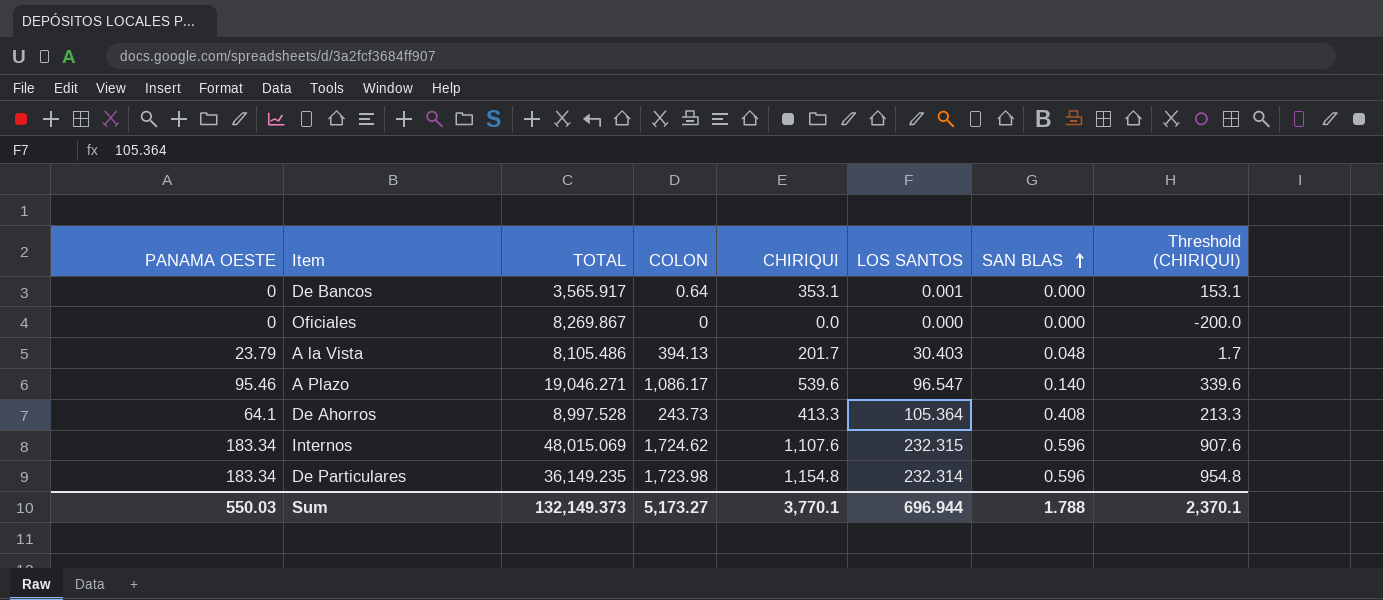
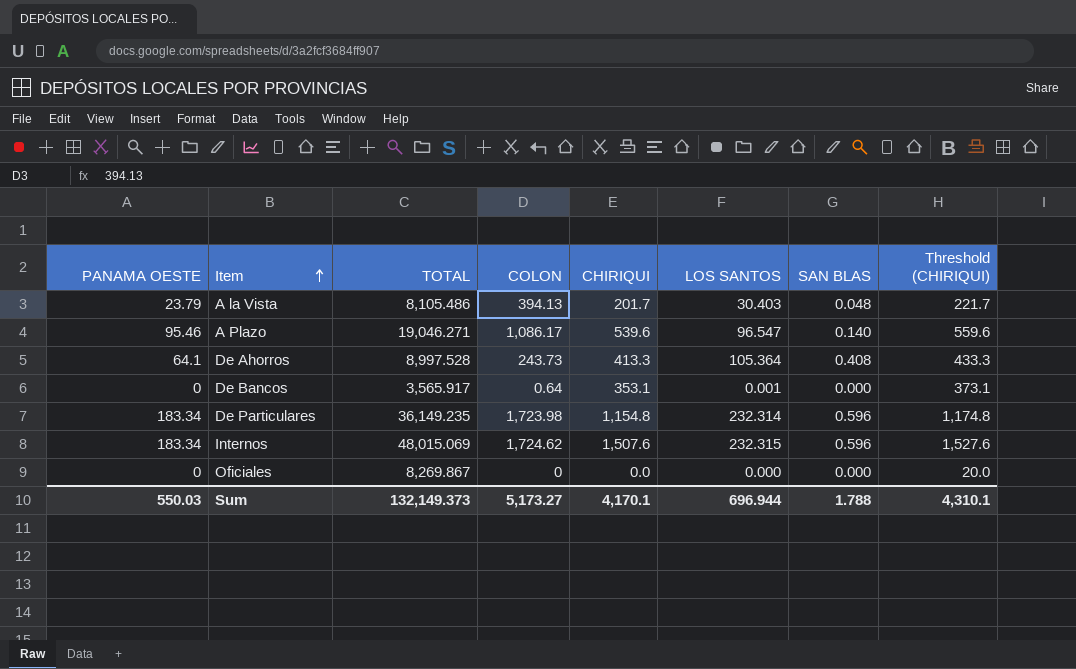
row order: SAN BLAS ascending -> Item ascending
column Threshold (CHIRIQUI) | formula: [CHIRIQUI] - 200 -> [CHIRIQUI] + 20
Internos | CHIRIQUI: 1,107.6 -> 1,507.6
Sum | CHIRIQUI: 3,770.1 -> 4,170.1
Sum | Threshold (CHIRIQUI): 2,370.1 -> 4,310.1

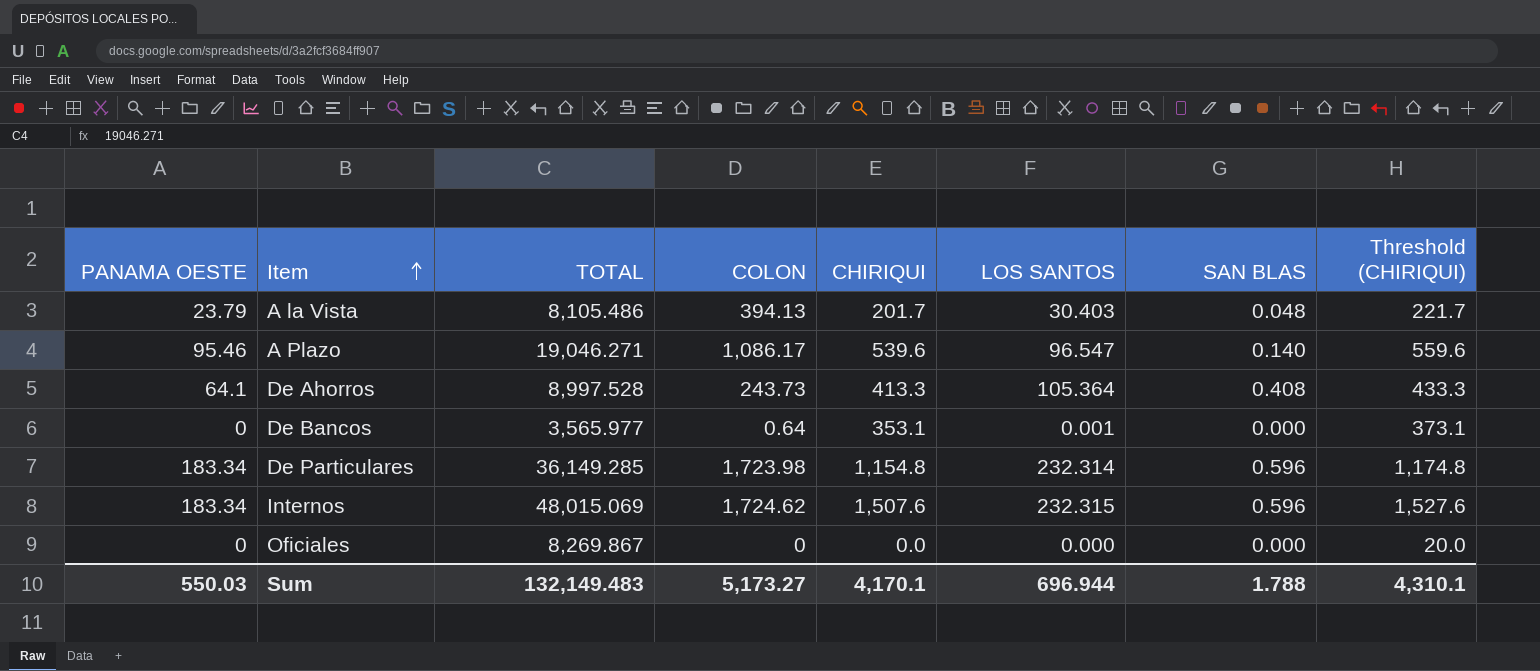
De Bancos | TOTAL: 3,565.917 -> 3,565.977
De Particulares | TOTAL: 36,149.235 -> 36,149.285
Sum | TOTAL: 132,149.373 -> 132,149.483

